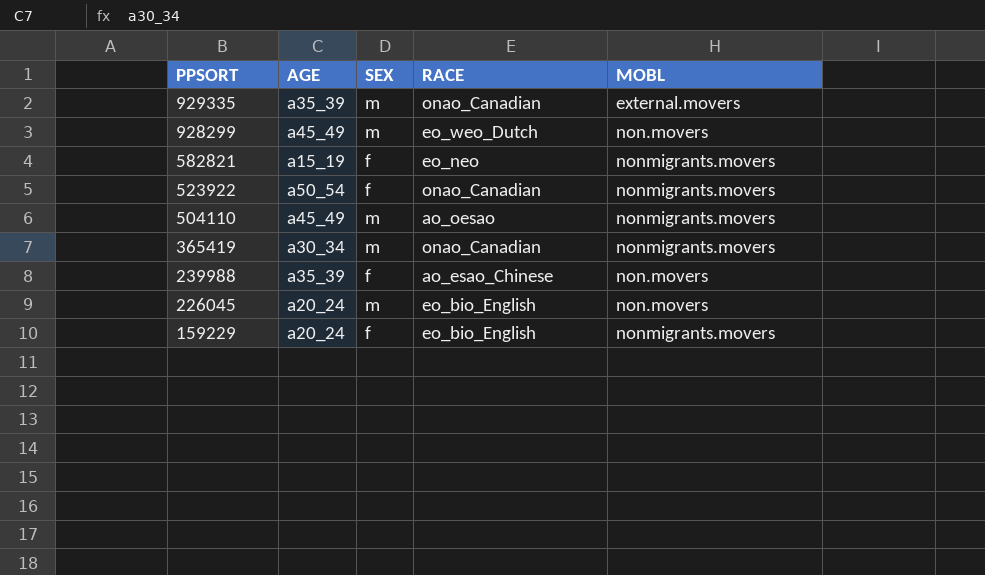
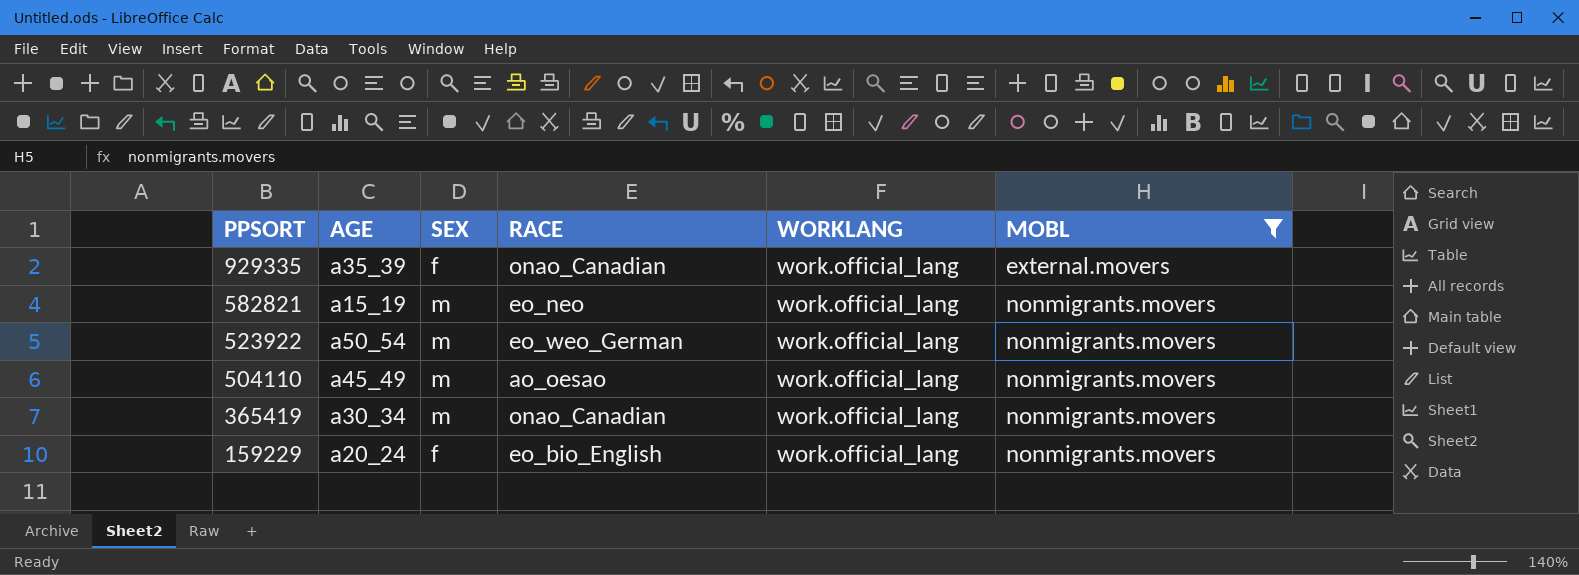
filter: none -> MOBL != non.movers
column WORKLANG | position: none -> 5
929335 | SEX: m -> f
582821 | SEX: f -> m
523922 | SEX: f -> m
523922 | RACE: onao_Canadian -> eo_weo_German

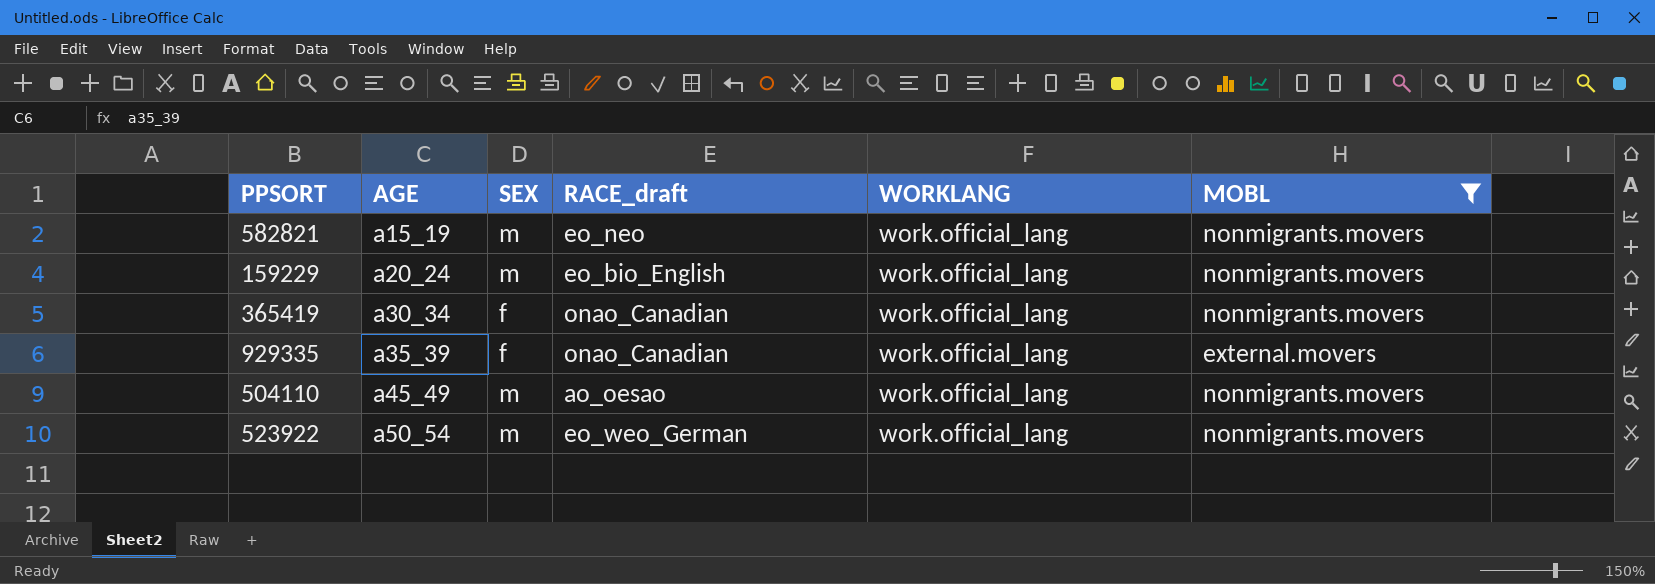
row order: PPSORT descending -> AGE ascending
column name: RACE -> RACE_draft
159229 | SEX: f -> m
365419 | SEX: m -> f

